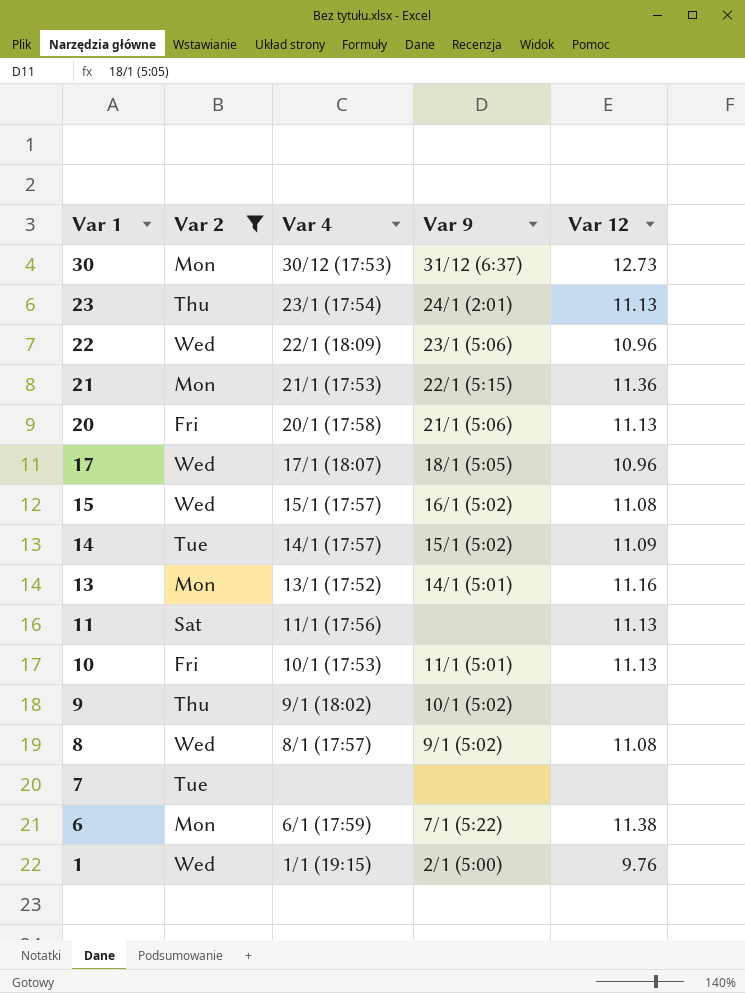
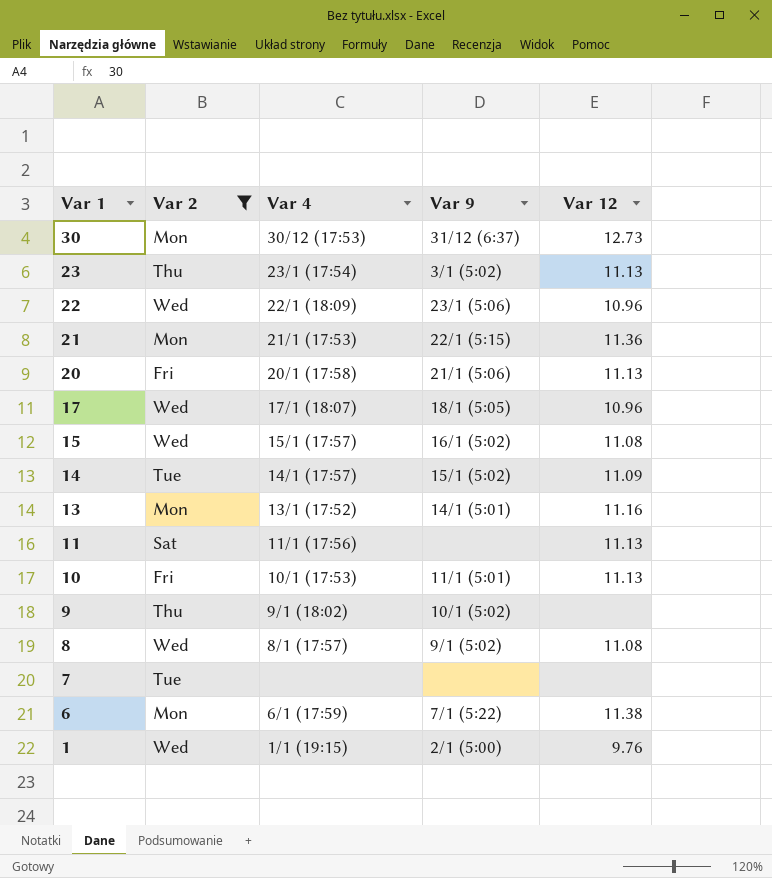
23 | Var 9: 24/1 (2:01) -> 3/1 (5:02)

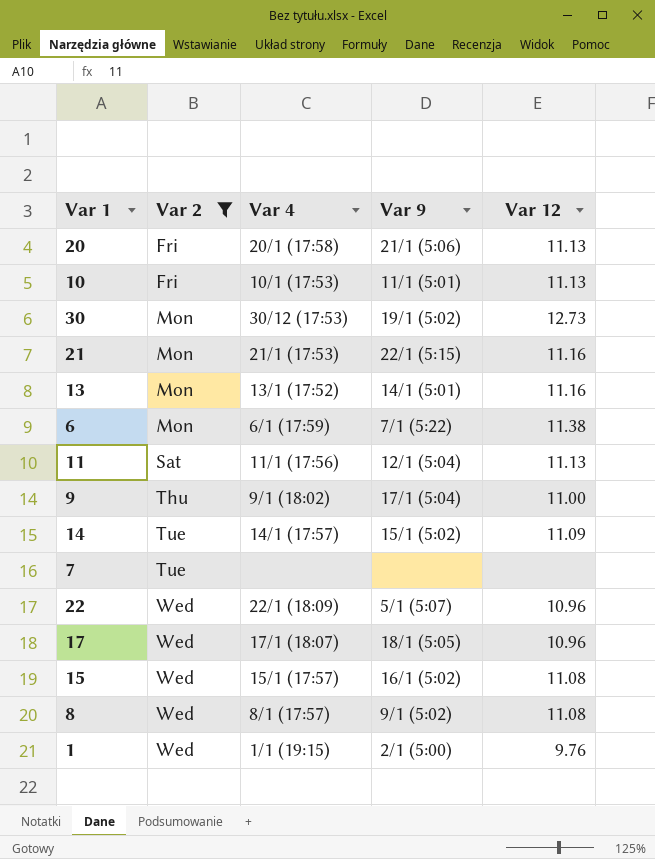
row order: Var 1 descending -> Var 2 ascending
row 23: Thu | 23/1 (17:54) | 3/1 (5:02) | 11.13 -> none
30 | Var 9: 31/12 (6:37) -> 19/1 (5:02)
21 | Var 12: 11.36 -> 11.16
11 | Var 9: none -> 12/1 (5:04)
9 | Var 9: 10/1 (5:02) -> 17/1 (5:04)
9 | Var 12: none -> 11.00
22 | Var 9: 23/1 (5:06) -> 5/1 (5:07)

